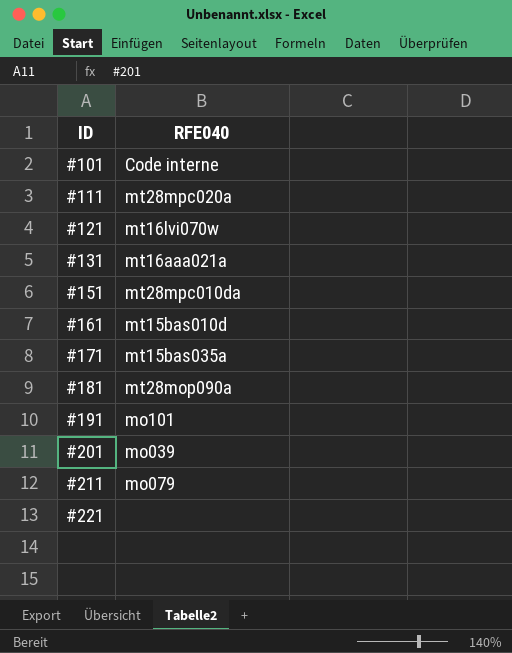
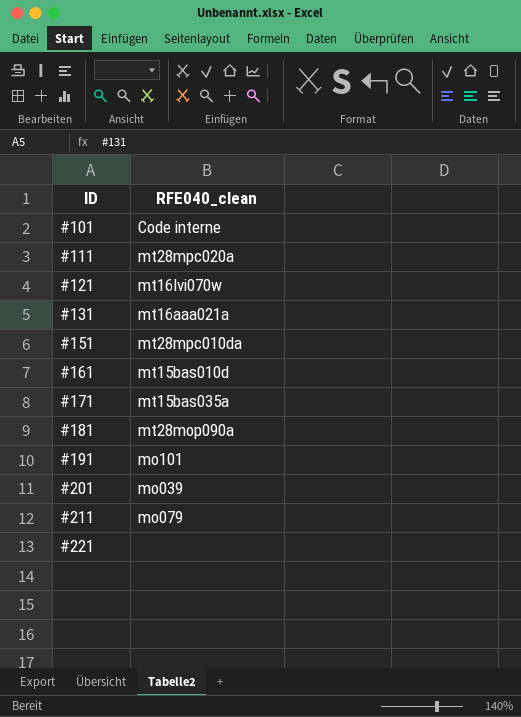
column name: RFE040 -> RFE040_clean

